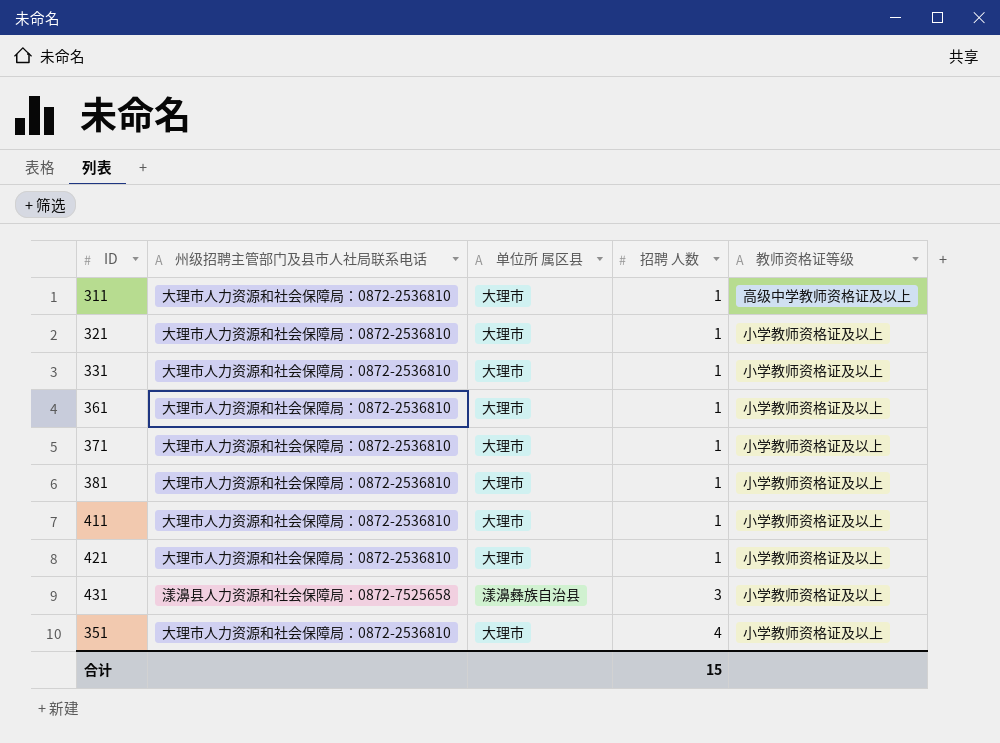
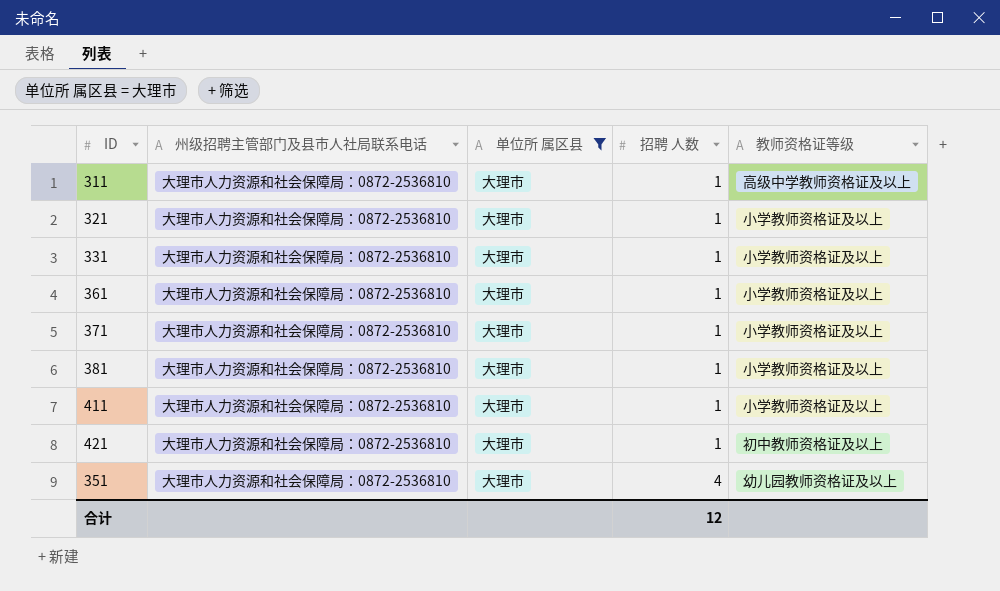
filter: none -> 单位所 属区县 = 大理市
421 | 教师资格证等级: 小学教师资格证及以上 -> 初中教师资格证及以上
351 | 教师资格证等级: 小学教师资格证及以上 -> 幼儿园教师资格证及以上
合计 | 招聘 人数: 15 -> 12

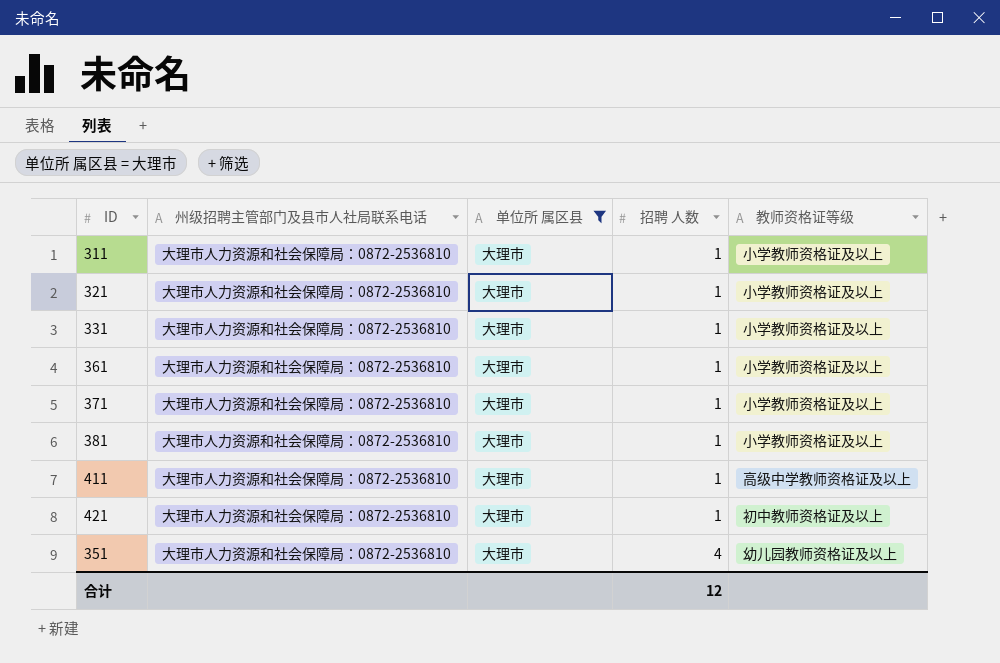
311 | 教师资格证等级: 高级中学教师资格证及以上 -> 小学教师资格证及以上
411 | 教师资格证等级: 小学教师资格证及以上 -> 高级中学教师资格证及以上

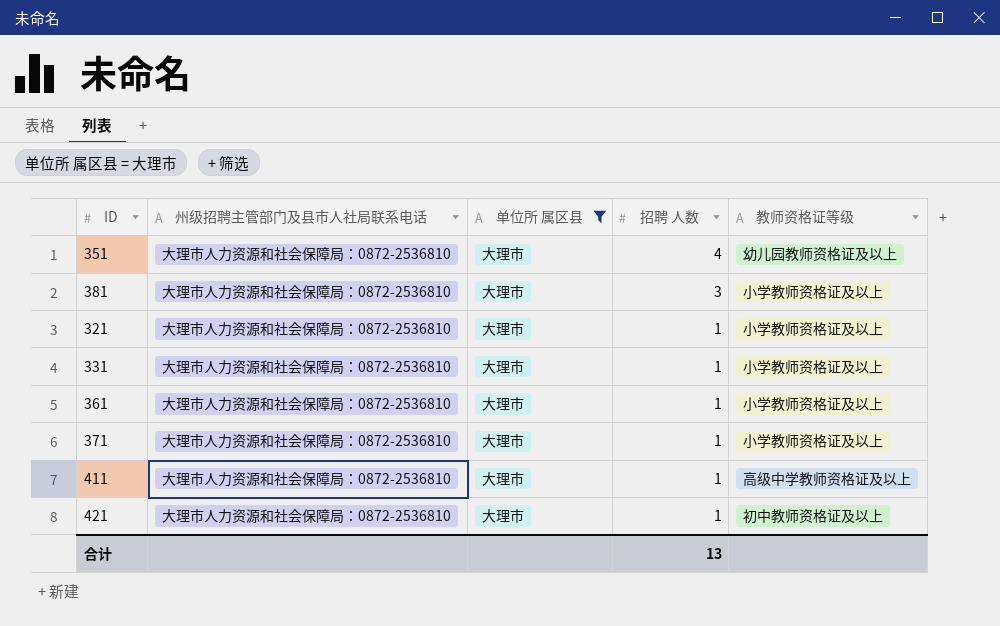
row order: 招聘 人数 ascending -> 招聘 人数 descending
row 311: 大理市人力资源和社会保障局：0872-2536810 | 大理市 | 1 | 小学教师资格证及以上 -> none
381 | 招聘 人数: 1 -> 3
合计 | 招聘 人数: 12 -> 13

